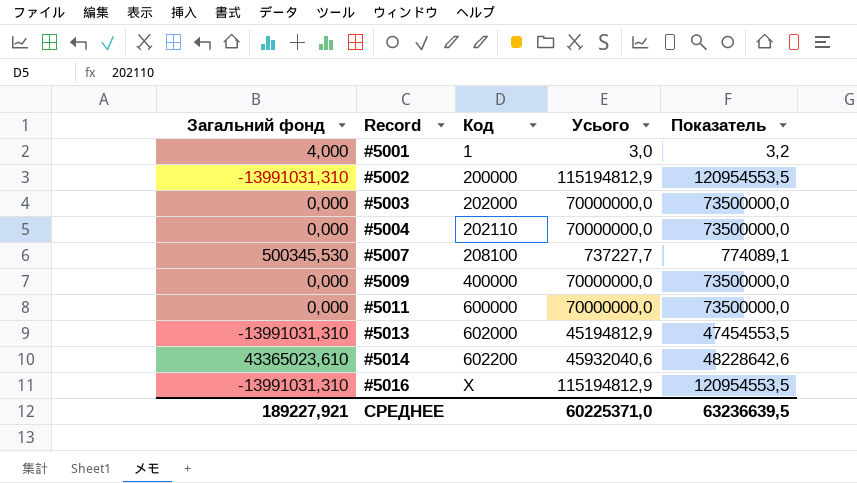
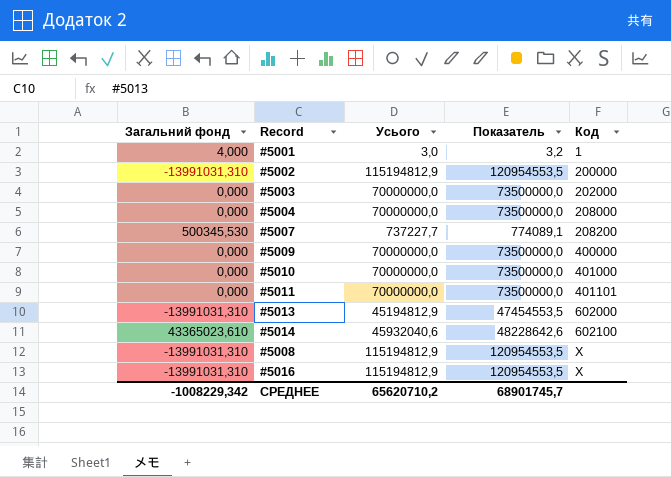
column Код | position: 3 -> 5
#5004 | Код: 202110 -> 208000
#5007 | Код: 208100 -> 208200
row #5010: none -> 0,000 | 70000000,0 | 73500000,0 | 401000
#5011 | Код: 600000 -> 401101
#5014 | Код: 602200 -> 602100
row #5008: none -> -13991031,310 | 115194812,9 | 120954553,5 | X
СРЕДНЕЕ | Загальний фонд: 189227,921 -> -1008229,342
СРЕДНЕЕ | Усього: 60225371,0 -> 65620710,2
СРЕДНЕЕ | Показатель: 63236639,5 -> 68901745,7

